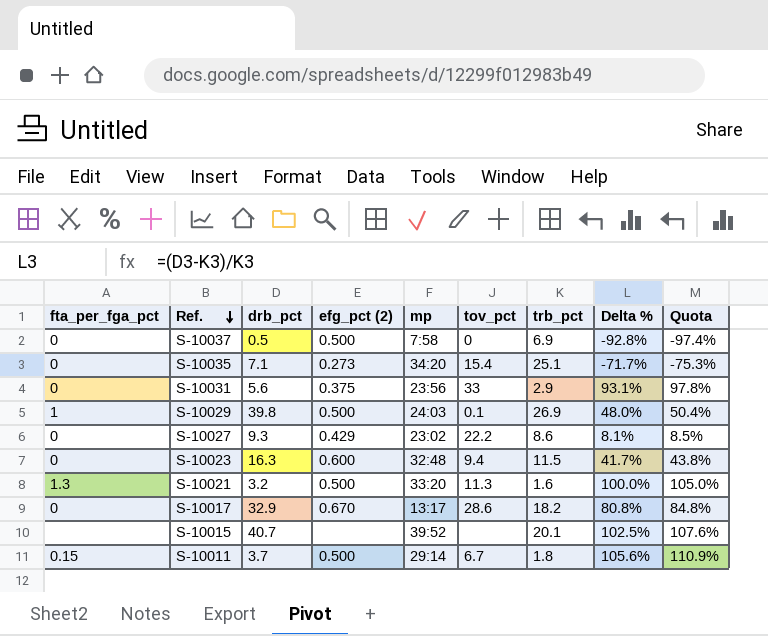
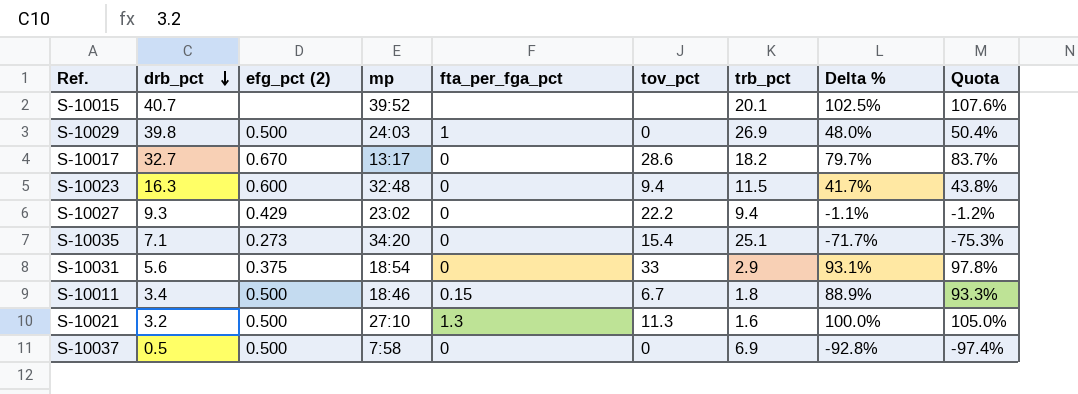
row order: Ref. descending -> drb_pct descending
column fta_per_fga_pct | position: 1 -> 5
S-10029 | tov_pct: 0.1 -> 0
S-10017 | drb_pct: 32.9 -> 32.7
S-10017 | Delta %: 80.8% -> 79.7%
S-10017 | Quota: 84.8% -> 83.7%
S-10027 | trb_pct: 8.6 -> 9.4
S-10027 | Delta %: 8.1% -> -1.1%
S-10027 | Quota: 8.5% -> -1.2%
S-10031 | mp: 23:56 -> 18:54
S-10011 | drb_pct: 3.7 -> 3.4
S-10011 | mp: 29:14 -> 18:46
S-10011 | Delta %: 105.6% -> 88.9%
S-10011 | Quota: 110.9% -> 93.3%
S-10021 | mp: 33:20 -> 27:10

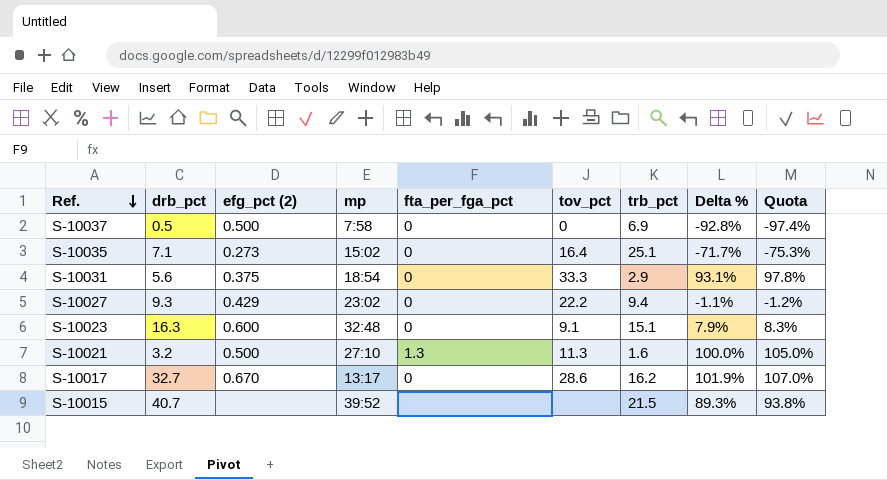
row order: drb_pct descending -> Ref. descending
row S-10029: 39.8 | 0.500 | 24:03 | 1 | 0 | 26.9 | 48.0% | 50.4% -> none
row S-10011: 3.4 | 0.500 | 18:46 | 0.15 | 6.7 | 1.8 | 88.9% | 93.3% -> none
S-10035 | mp: 34:20 -> 15:02
S-10035 | tov_pct: 15.4 -> 16.4
S-10031 | tov_pct: 33 -> 33.3
S-10023 | tov_pct: 9.4 -> 9.1
S-10023 | trb_pct: 11.5 -> 15.1
S-10023 | Delta %: 41.7% -> 7.9%
S-10023 | Quota: 43.8% -> 8.3%
S-10017 | trb_pct: 18.2 -> 16.2
S-10017 | Delta %: 79.7% -> 101.9%
S-10017 | Quota: 83.7% -> 107.0%
S-10015 | trb_pct: 20.1 -> 21.5
S-10015 | Delta %: 102.5% -> 89.3%
S-10015 | Quota: 107.6% -> 93.8%

